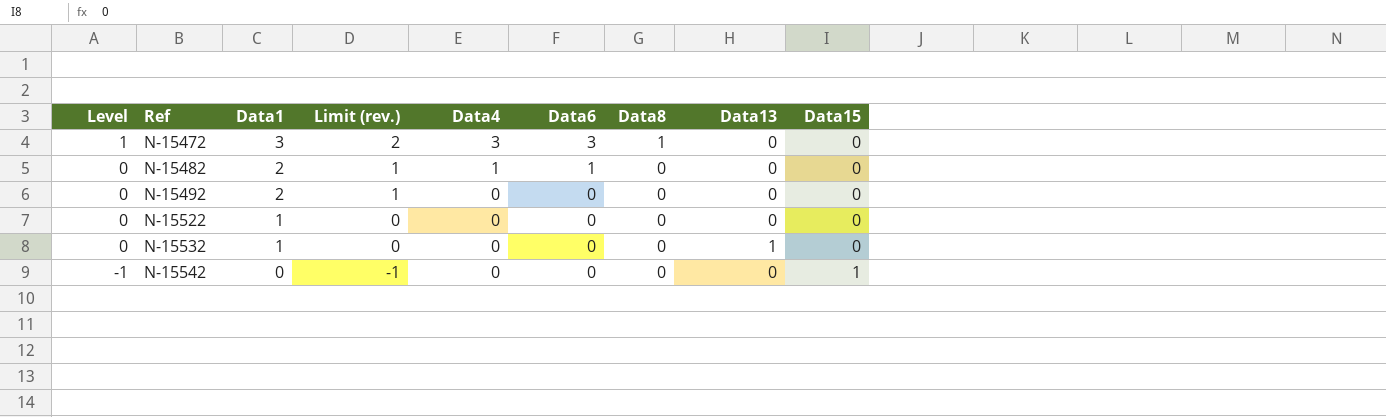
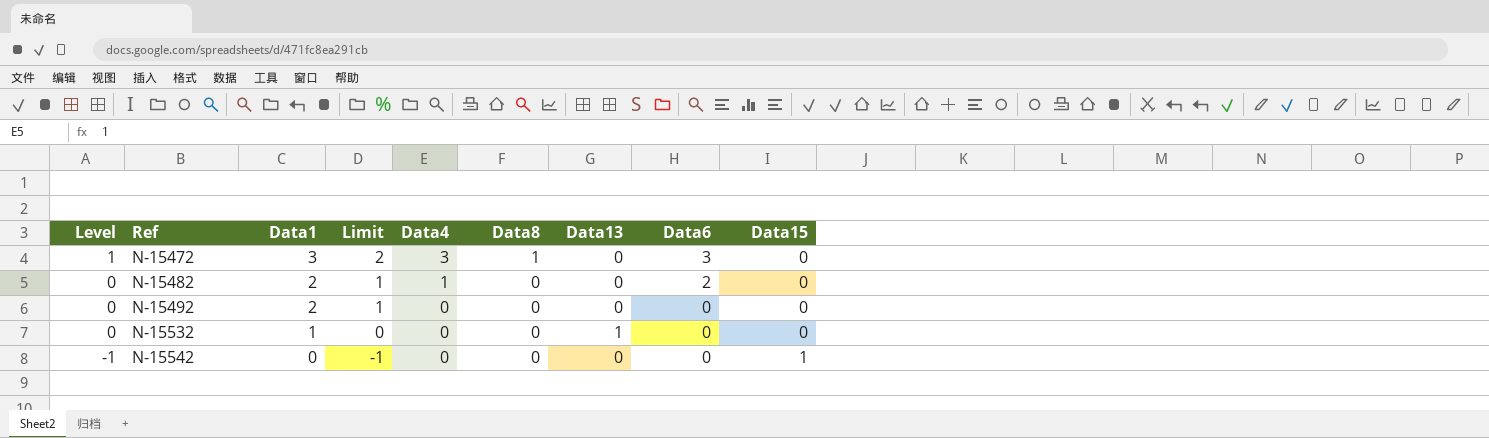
column name: Limit (rev.) -> Limit
column Data6 | position: 6 -> 8
row N-15522: 0 | 1 | 0 | 0 | 0 | 0 | 0 | 0 -> none
N-15482 | Data6: 1 -> 2

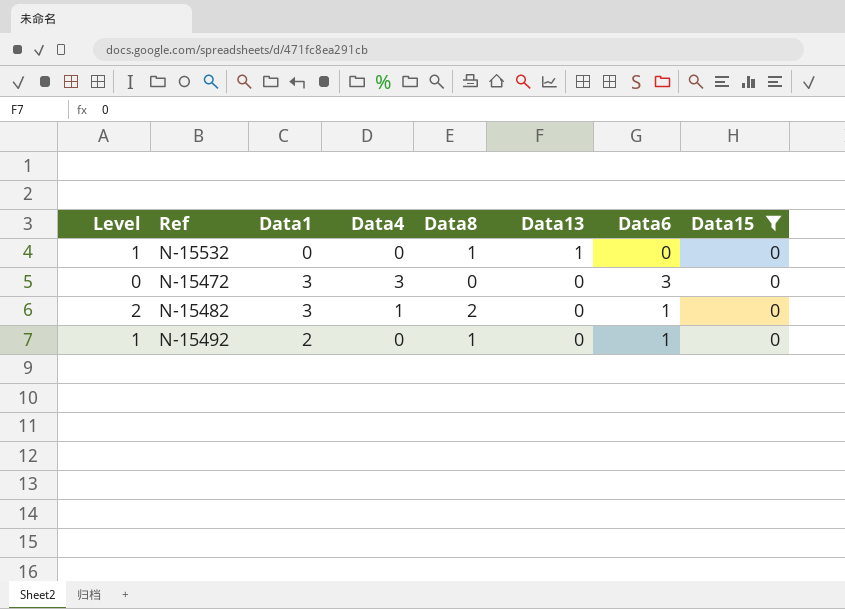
filter: none -> Data15 = 0
row order: Level descending -> Data13 descending
column Limit | formula: [Data1] - 1 -> none
N-15532 | Level: 0 -> 1
N-15532 | Data1: 1 -> 0
N-15532 | Data8: 0 -> 1
N-15472 | Level: 1 -> 0
N-15472 | Data8: 1 -> 0
N-15482 | Level: 0 -> 2
N-15482 | Data1: 2 -> 3
N-15482 | Data8: 0 -> 2
N-15482 | Data6: 2 -> 1
N-15492 | Level: 0 -> 1
N-15492 | Data8: 0 -> 1
N-15492 | Data6: 0 -> 1

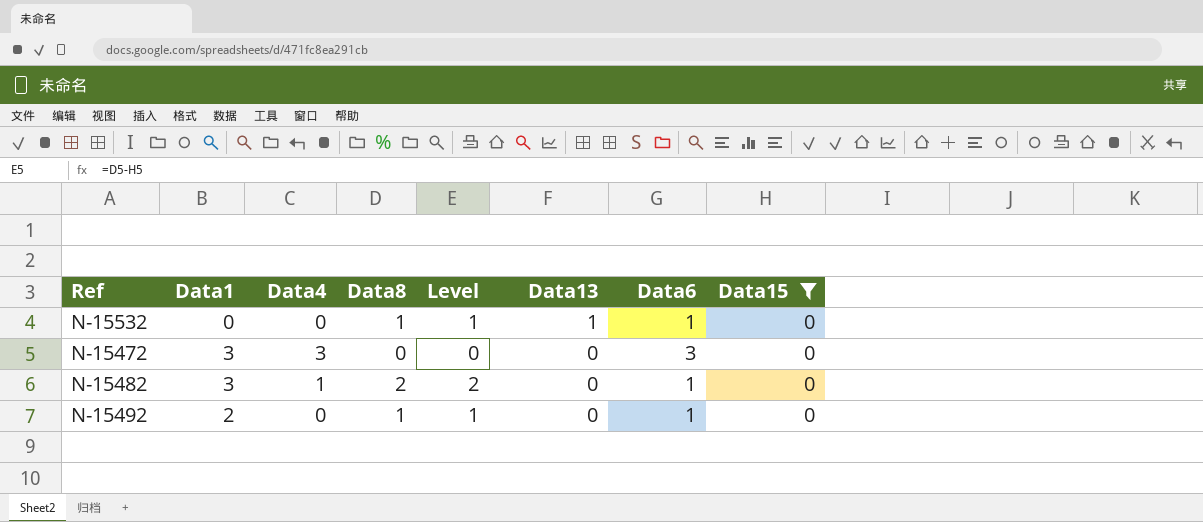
column Level | position: 1 -> 5
N-15532 | Data6: 0 -> 1

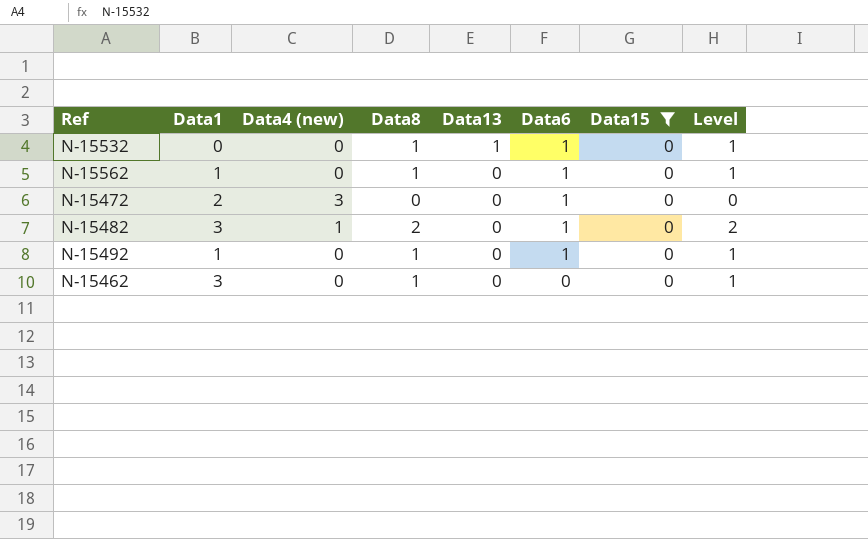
column name: Data4 -> Data4 (new)
column Level | position: 5 -> 8
row N-15562: none -> 1 | 0 | 1 | 0 | 1 | 0 | 1
N-15472 | Data1: 3 -> 2
N-15472 | Data6: 3 -> 1
N-15492 | Data1: 2 -> 1
row N-15462: none -> 3 | 0 | 1 | 0 | 0 | 0 | 1

